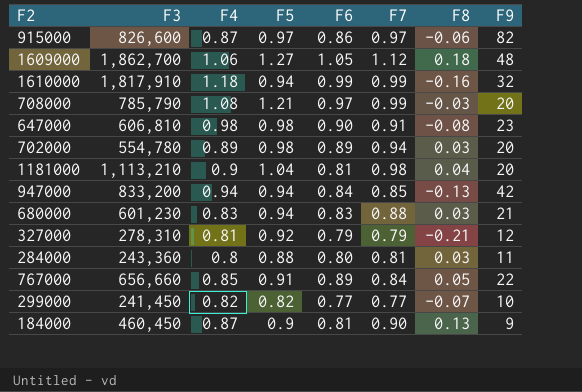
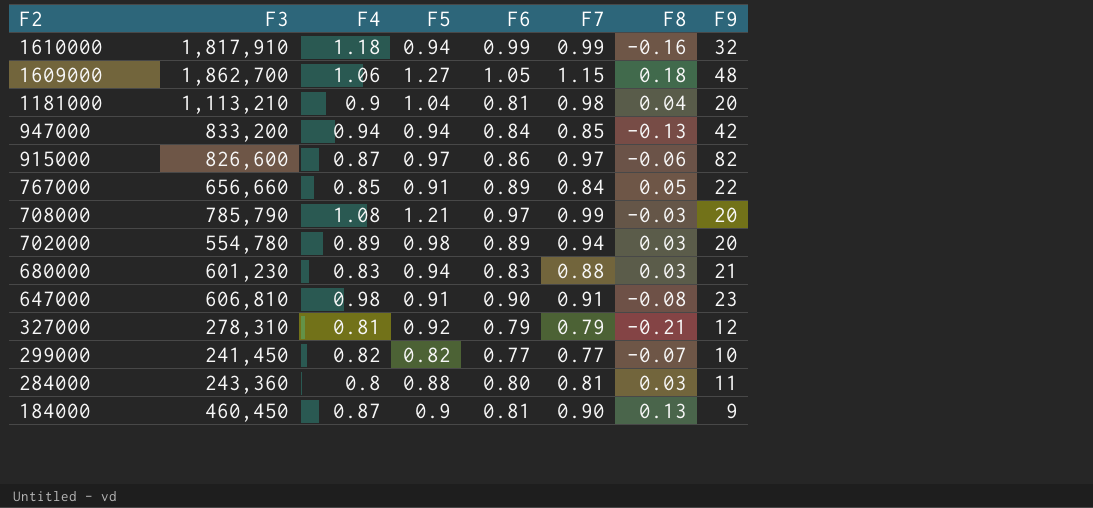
row order: none -> F2 descending
1609000 | F7: 1.12 -> 1.15
647000 | F5: 0.98 -> 0.91

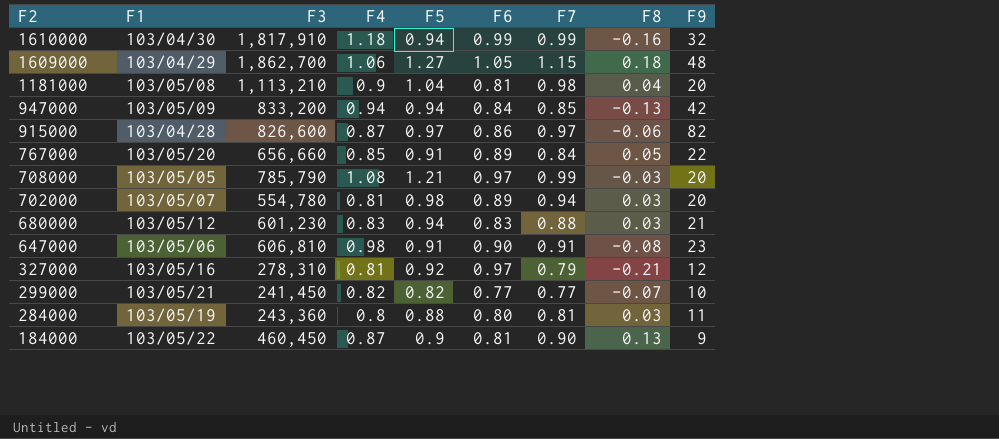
column F1 | position: none -> 2
702000 | F4: 0.89 -> 0.81
327000 | F6: 0.79 -> 0.97

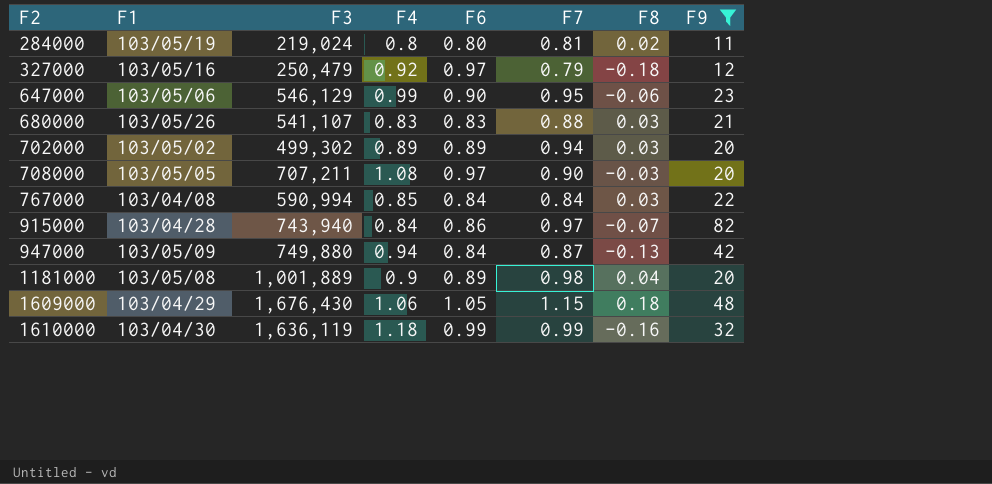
filter: none -> F9 >= 11
row order: F2 descending -> F2 ascending
column F5 | position: 5 -> none
284000 | F3: 243,360 -> 219,024
284000 | F8: 0.03 -> 0.02
327000 | F3: 278,310 -> 250,479
327000 | F4: 0.81 -> 0.92
327000 | F8: -0.21 -> -0.18
647000 | F3: 606,810 -> 546,129
647000 | F4: 0.98 -> 0.99
647000 | F7: 0.91 -> 0.95
647000 | F8: -0.08 -> -0.06
680000 | F1: 103/05/12 -> 103/05/26
680000 | F3: 601,230 -> 541,107
702000 | F1: 103/05/07 -> 103/05/02
702000 | F3: 554,780 -> 499,302
702000 | F4: 0.81 -> 0.89
708000 | F3: 785,790 -> 707,211
708000 | F7: 0.99 -> 0.90
767000 | F1: 103/05/20 -> 103/04/08
767000 | F3: 656,660 -> 590,994
767000 | F6: 0.89 -> 0.84
767000 | F8: 0.05 -> 0.03
915000 | F3: 826,600 -> 743,940
915000 | F4: 0.87 -> 0.84
915000 | F8: -0.06 -> -0.07
947000 | F3: 833,200 -> 749,880
947000 | F7: 0.85 -> 0.87
1181000 | F3: 1,113,210 -> 1,001,889
1181000 | F6: 0.81 -> 0.89
1609000 | F3: 1,862,700 -> 1,676,430
1610000 | F3: 1,817,910 -> 1,636,119

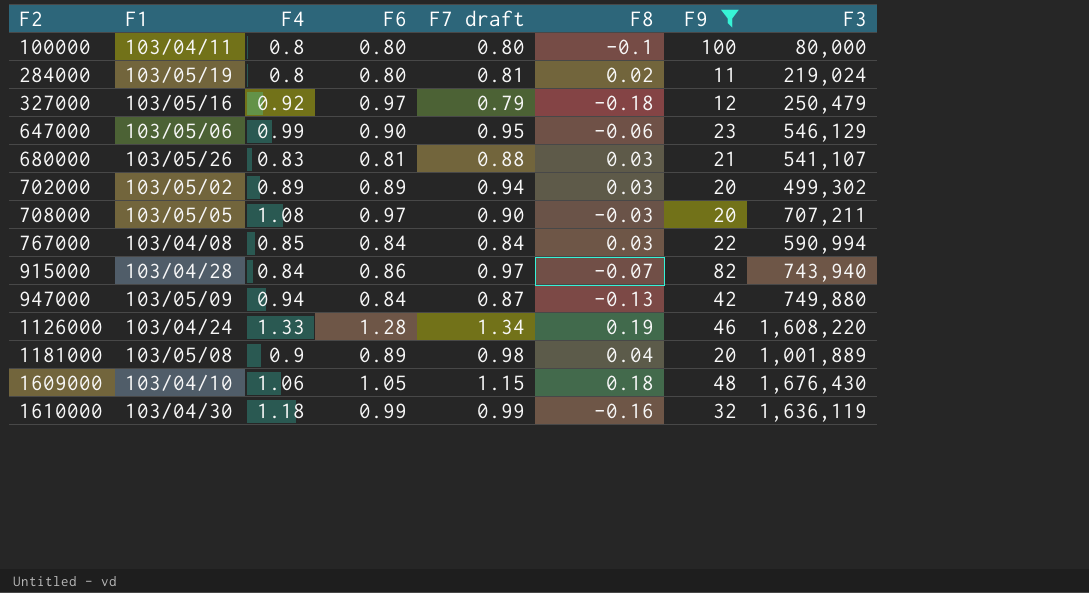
column name: F7 -> F7 draft
column F3 | position: 3 -> 8
row 100000: none -> 103/04/11 | 0.8 | 0.80 | 0.80 | -0.1 | 100 | 80,000
680000 | F6: 0.83 -> 0.81
row 1126000: none -> 103/04/24 | 1.33 | 1.28 | 1.34 | 0.19 | 46 | 1,608,220
1609000 | F1: 103/04/29 -> 103/04/10

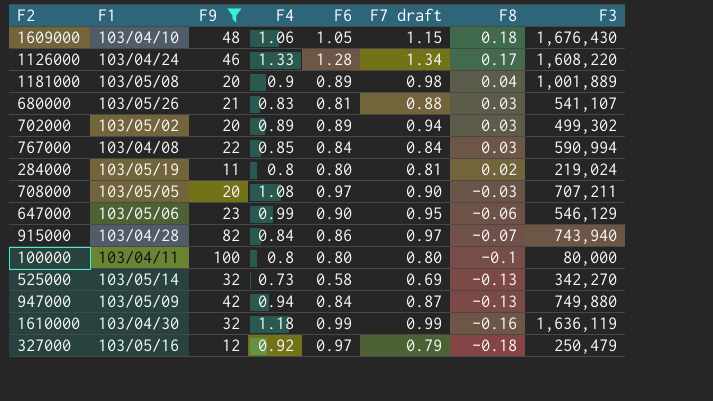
row order: F2 ascending -> F8 descending
column F9 | position: 7 -> 3
1126000 | F8: 0.19 -> 0.17
row 525000: none -> 103/05/14 | 32 | 0.73 | 0.58 | 0.69 | -0.13 | 342,270

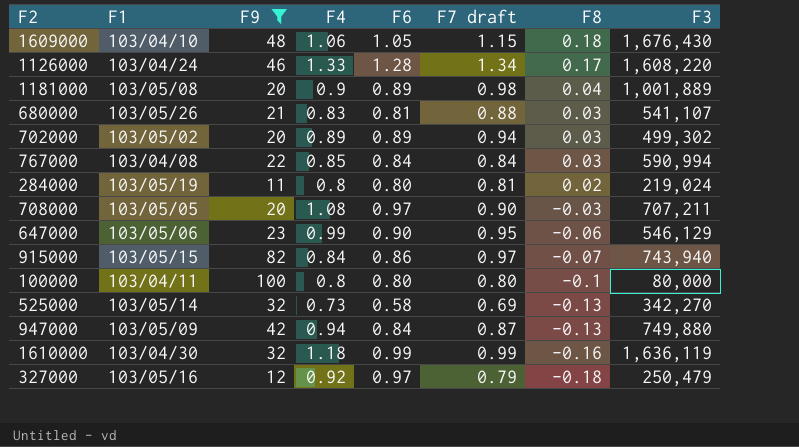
915000 | F1: 103/04/28 -> 103/05/15

